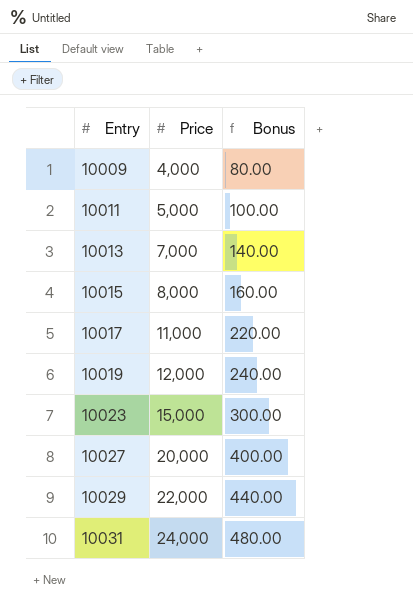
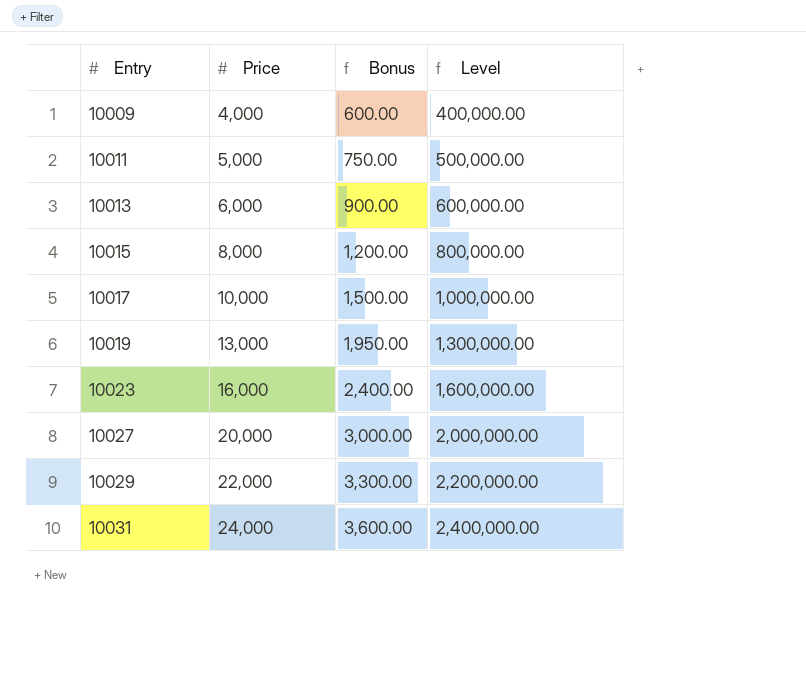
column Bonus | formula: [Price] * 0.02 -> [Price] * 0.15
column Level | formula: none -> [Price] * 100
10013 | Price: 7,000 -> 6,000
10017 | Price: 11,000 -> 10,000
10019 | Price: 12,000 -> 13,000
10023 | Price: 15,000 -> 16,000

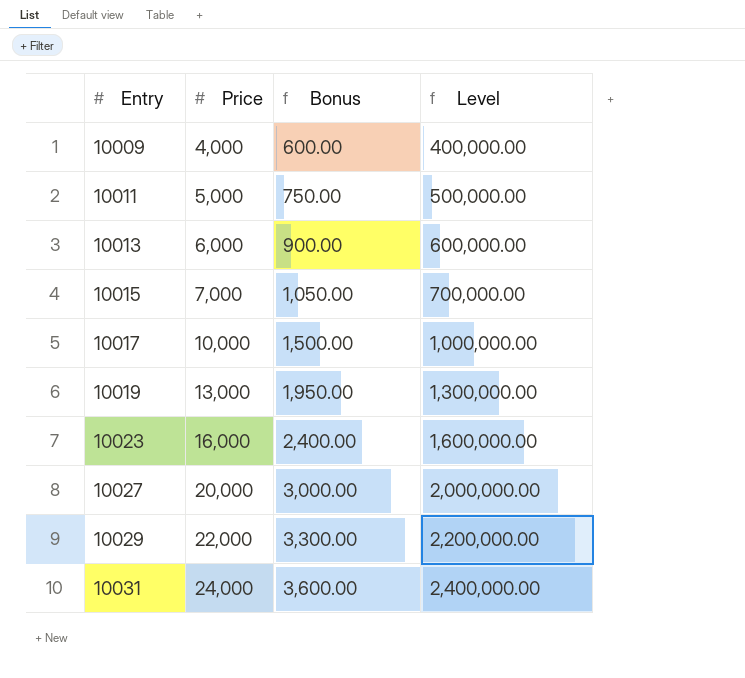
10015 | Price: 8,000 -> 7,000
10015 | Bonus: 1,200.00 -> 1,050.00
10015 | Level: 800,000.00 -> 700,000.00

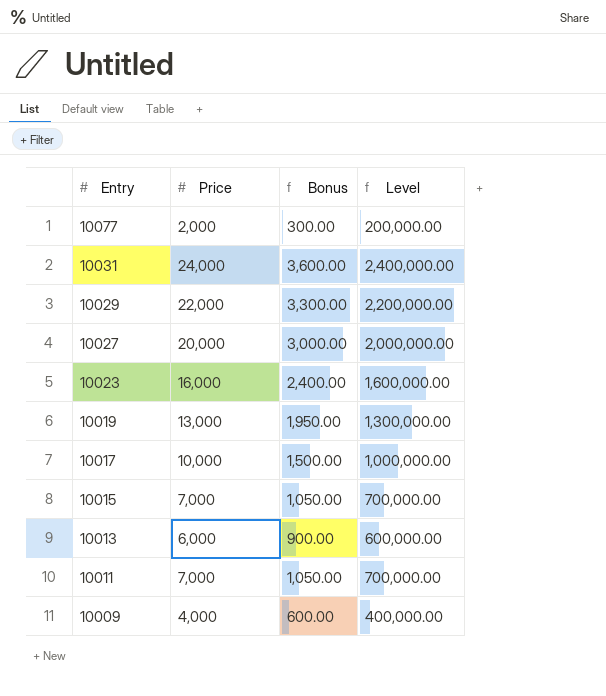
row order: Entry ascending -> Entry descending
row 10077: none -> 2,000 | 300.00 | 200,000.00
10011 | Price: 5,000 -> 7,000
10011 | Bonus: 750.00 -> 1,050.00
10011 | Level: 500,000.00 -> 700,000.00

